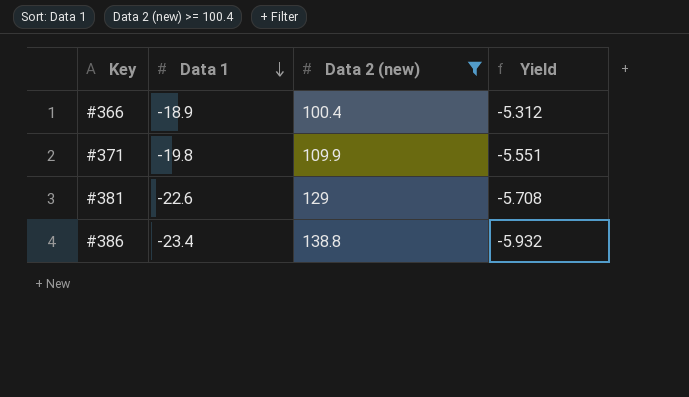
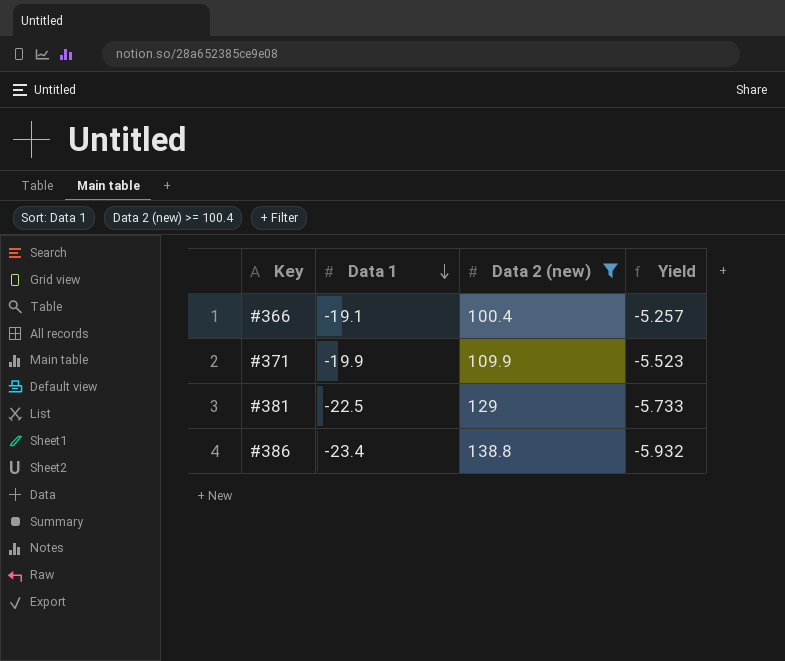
#366 | Data 1: -18.9 -> -19.1
#366 | Yield: -5.312 -> -5.257
#371 | Data 1: -19.8 -> -19.9
#371 | Yield: -5.551 -> -5.523
#381 | Data 1: -22.6 -> -22.5
#381 | Yield: -5.708 -> -5.733

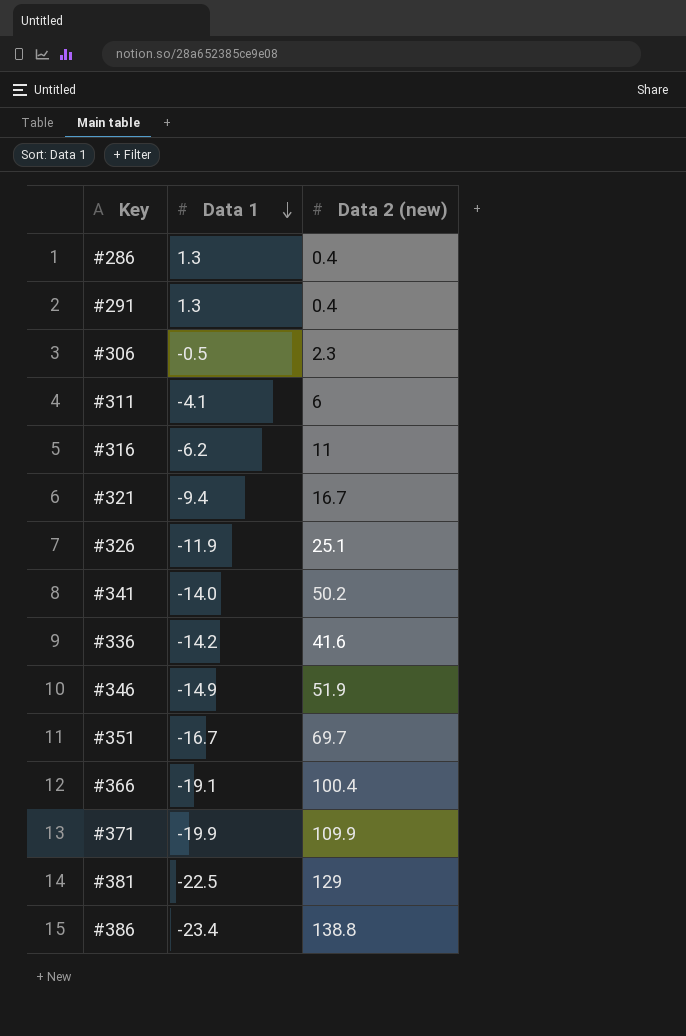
filter: Data 2 (new) >= 100.4 -> none
column Yield | formula: [Data 2 (new)] / [Data 1] -> none

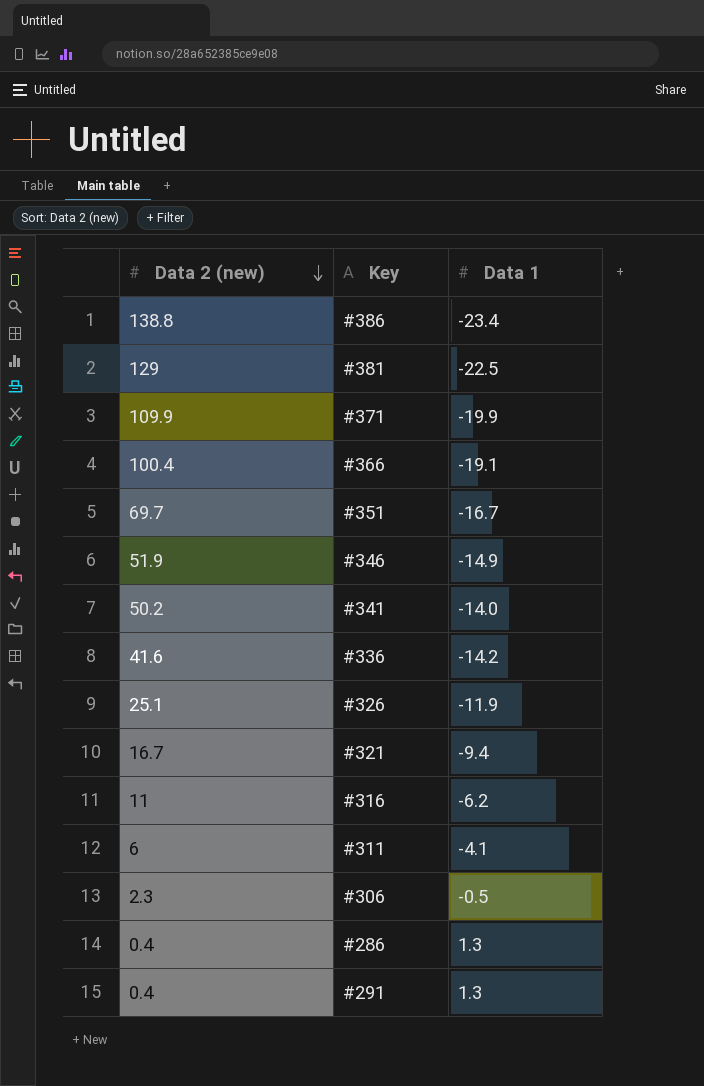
row order: Data 1 descending -> Data 2 (new) descending
column Data 2 (new) | position: 3 -> 1

